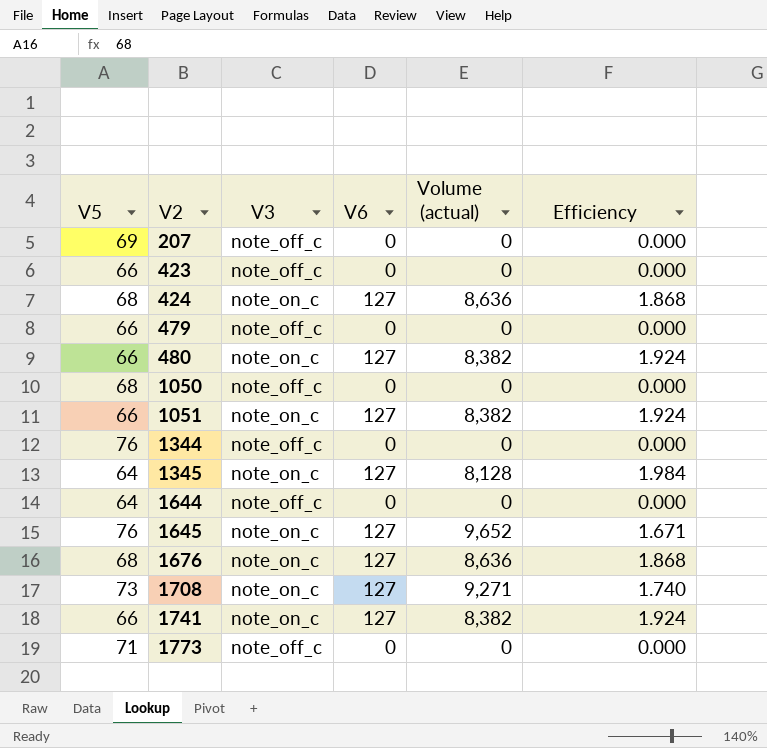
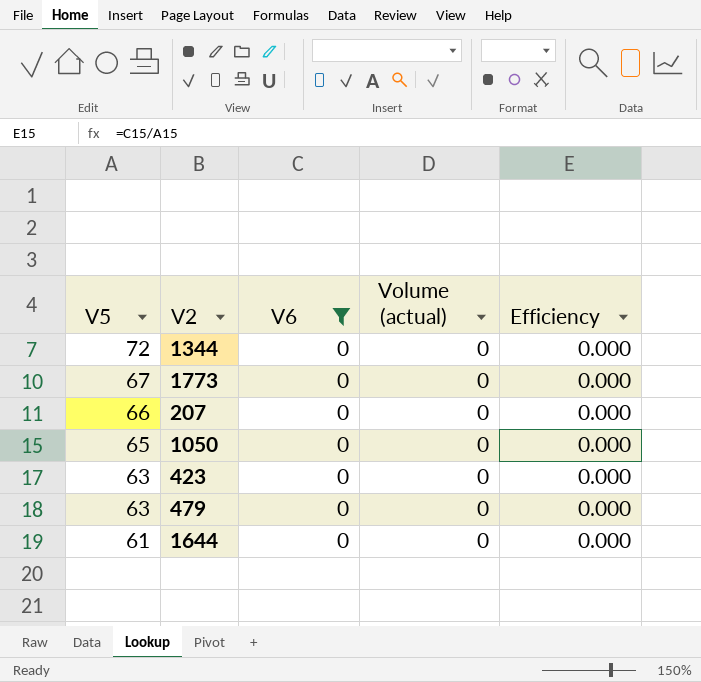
filter: none -> V6 = 0
row order: V2 ascending -> V5 descending
column V3 | position: 3 -> none
1344 | V5: 76 -> 72
1773 | V5: 71 -> 67
207 | V5: 69 -> 66
1050 | V5: 68 -> 65
423 | V5: 66 -> 63
479 | V5: 66 -> 63
1644 | V5: 64 -> 61

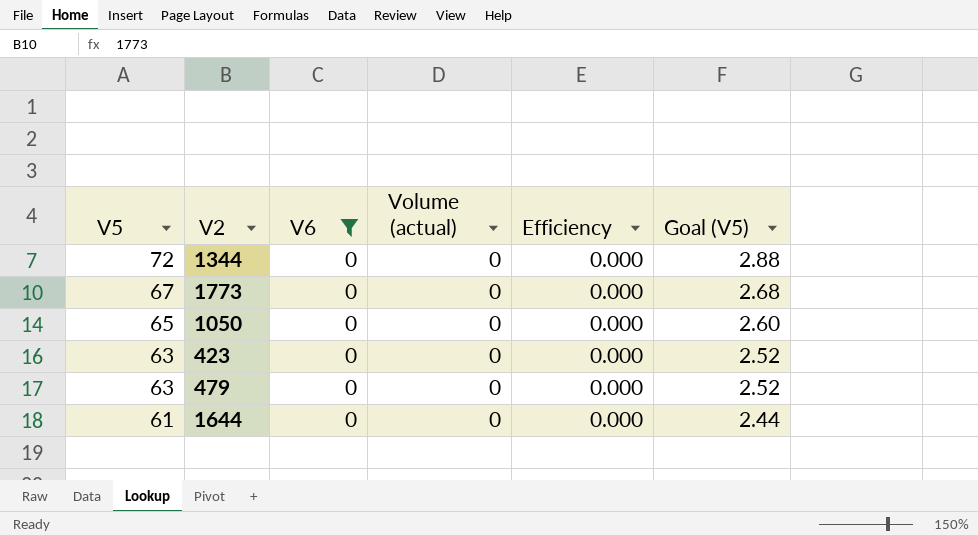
column Goal (V5) | formula: none -> [V5] * 0.04
row 207: 66 | 0 | 0 | 0.000 -> none

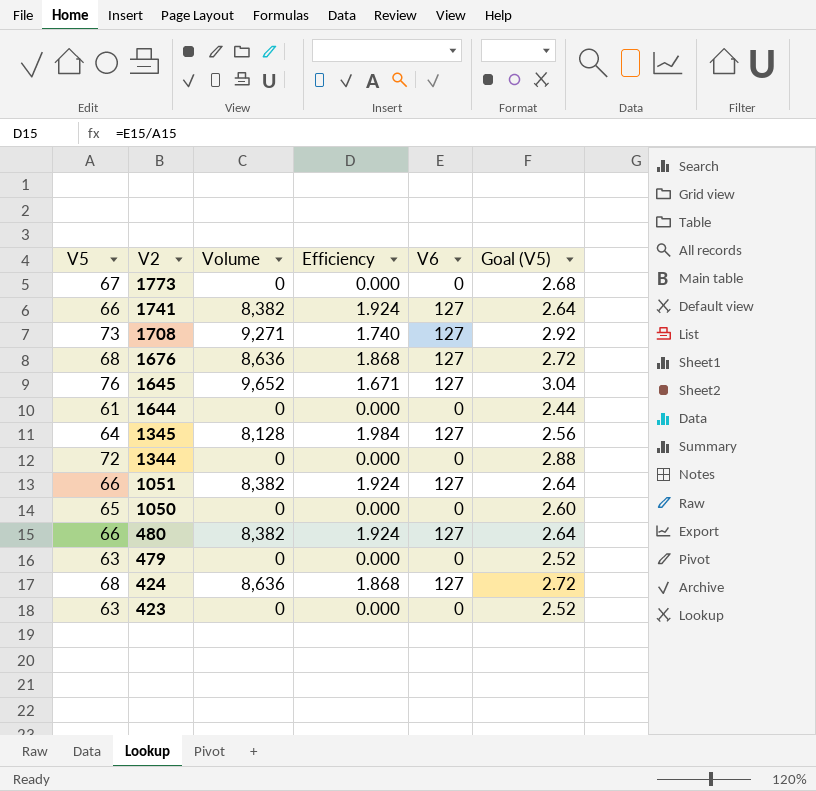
filter: V6 = 0 -> none
row order: V5 descending -> V2 descending
column name: Volume (actual) -> Volume
column V6 | position: 3 -> 5

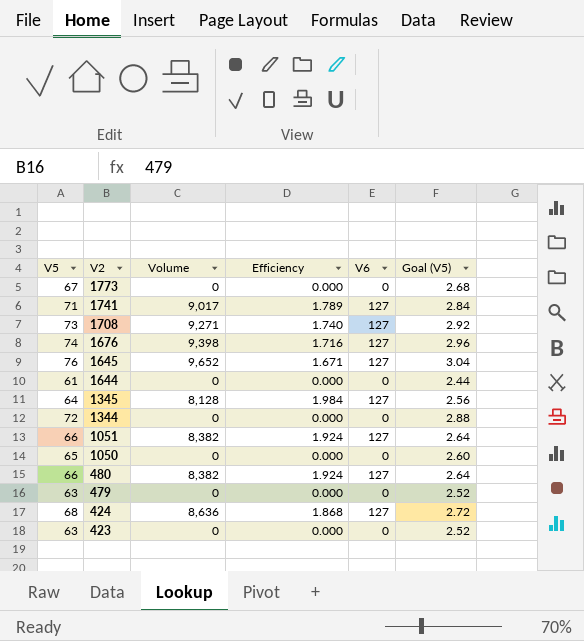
1741 | V5: 66 -> 71
1741 | Volume: 8,382 -> 9,017
1741 | Efficiency: 1.924 -> 1.789
1741 | Goal (V5): 2.64 -> 2.84
1676 | V5: 68 -> 74
1676 | Volume: 8,636 -> 9,398
1676 | Efficiency: 1.868 -> 1.716
1676 | Goal (V5): 2.72 -> 2.96

